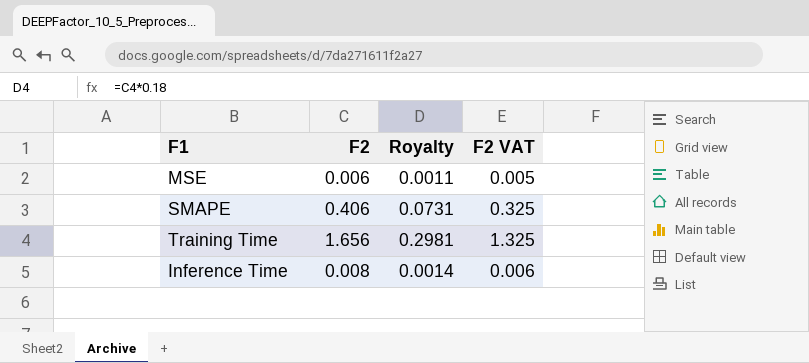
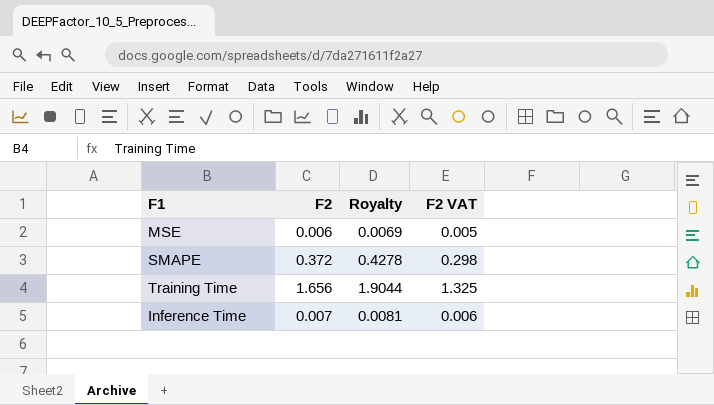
column Royalty | formula: [F2] * 0.18 -> [F2] * 1.15
SMAPE | F2: 0.406 -> 0.372
SMAPE | F2 VAT: 0.325 -> 0.298
Inference Time | F2: 0.008 -> 0.007

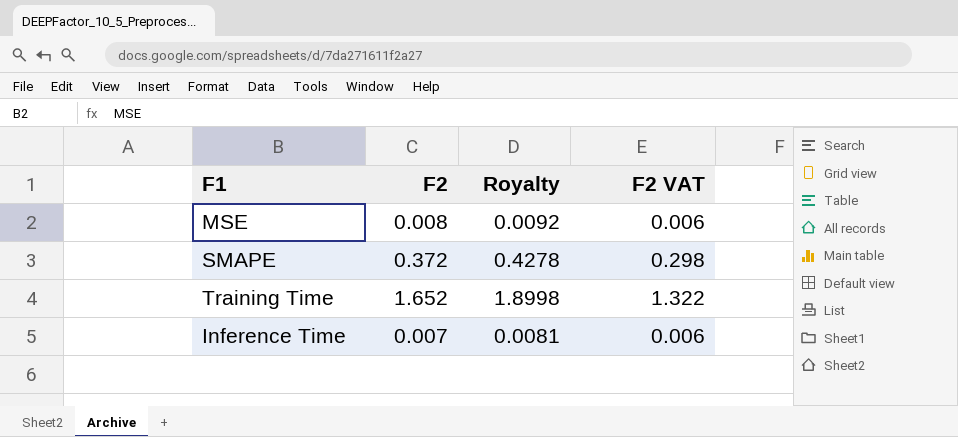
MSE | F2: 0.006 -> 0.008
MSE | Royalty: 0.0069 -> 0.0092
MSE | F2 VAT: 0.005 -> 0.006
Training Time | F2: 1.656 -> 1.652
Training Time | Royalty: 1.9044 -> 1.8998
Training Time | F2 VAT: 1.325 -> 1.322

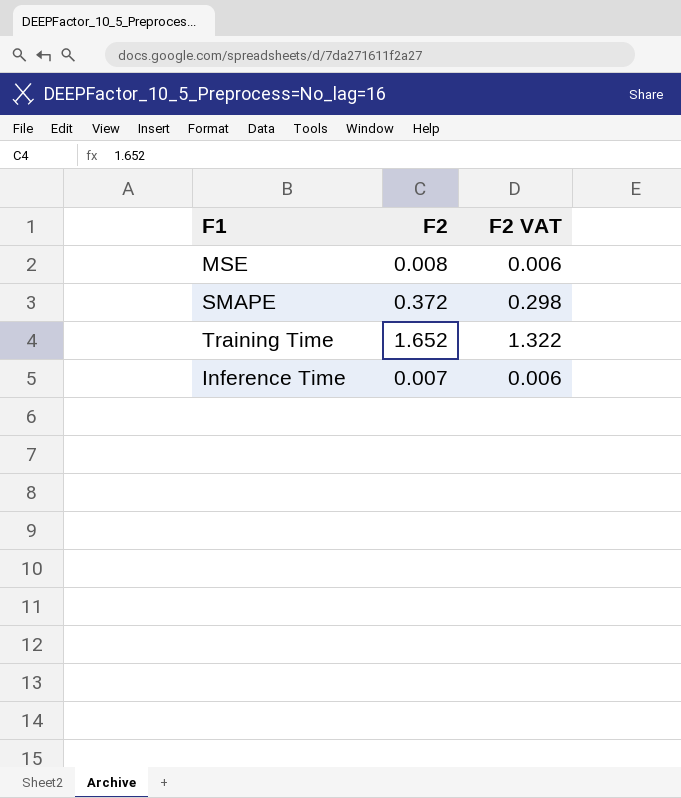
column Royalty | formula: [F2] * 1.15 -> none

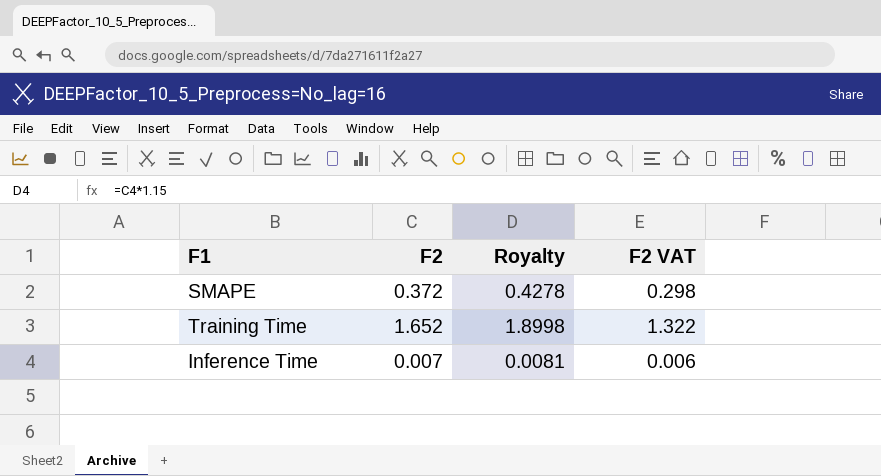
column Royalty | formula: none -> [F2] * 1.15
row MSE: 0.008 | 0.006 -> none

